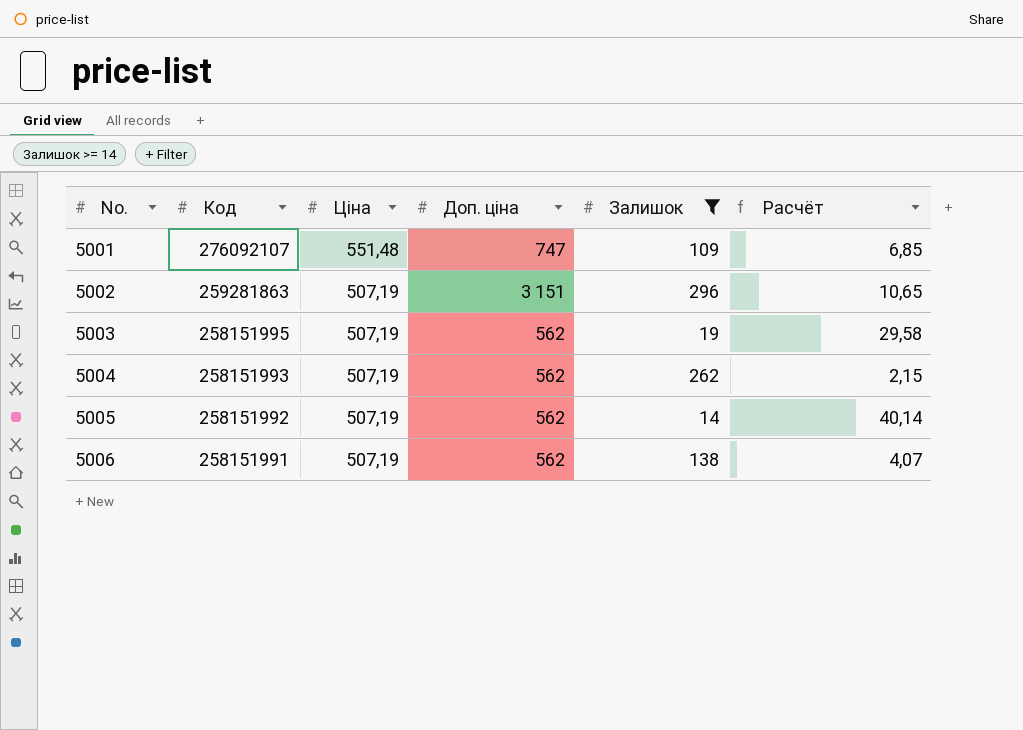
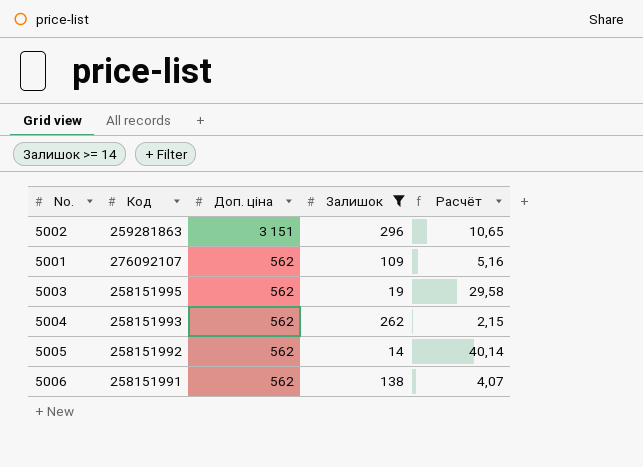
row order: No. ascending -> Доп. ціна descending
column Ціна | position: 3 -> none
5001 | Доп. ціна: 747 -> 562
5001 | Расчёт: 6,85 -> 5,16

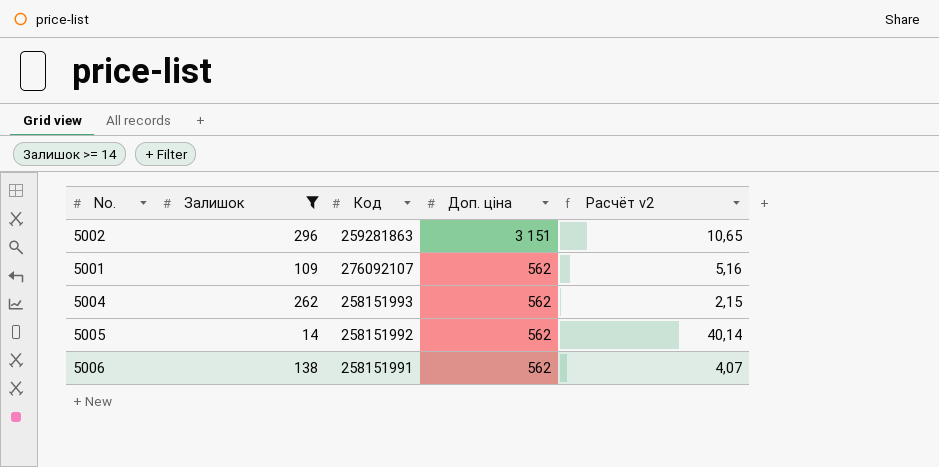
column Залишок | position: 4 -> 2
column name: Расчёт -> Расчёт v2
row 5003: 258151995 | 562 | 19 | 29,58 -> none

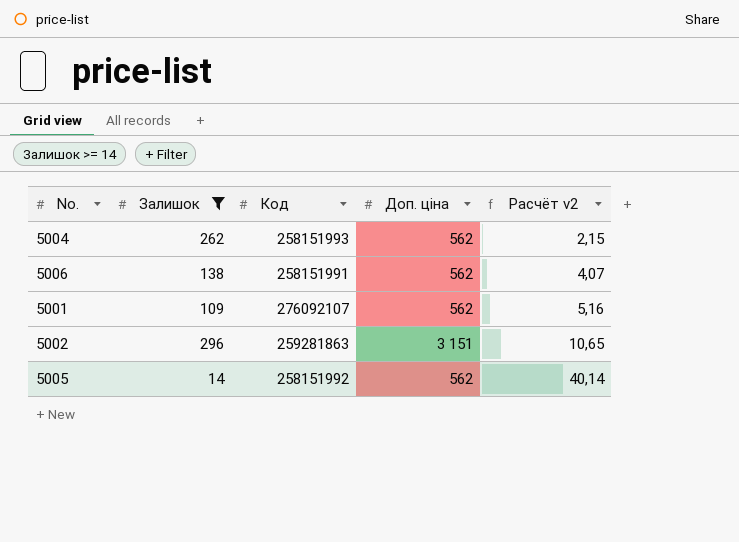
row order: Доп. ціна descending -> Расчёт v2 ascending

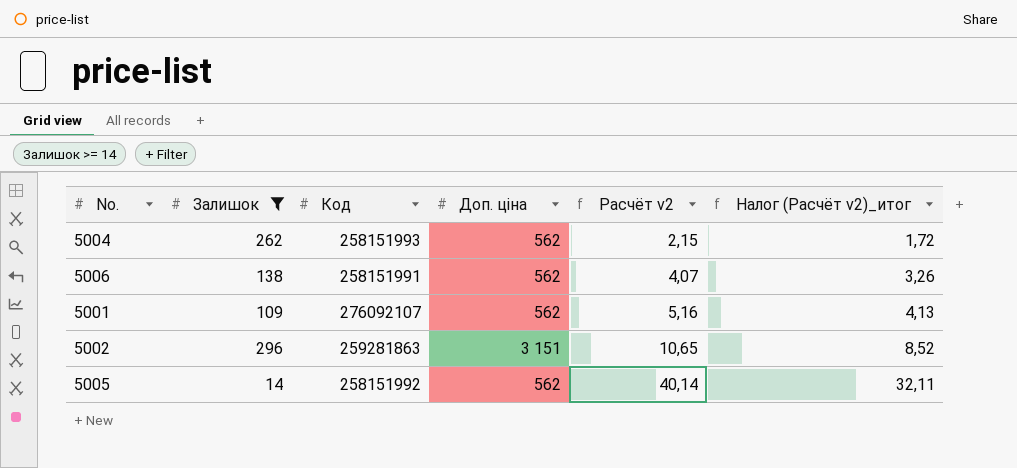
column Налог (Расчёт v2)_итог | formula: none -> [Расчёт v2] * 0,8

